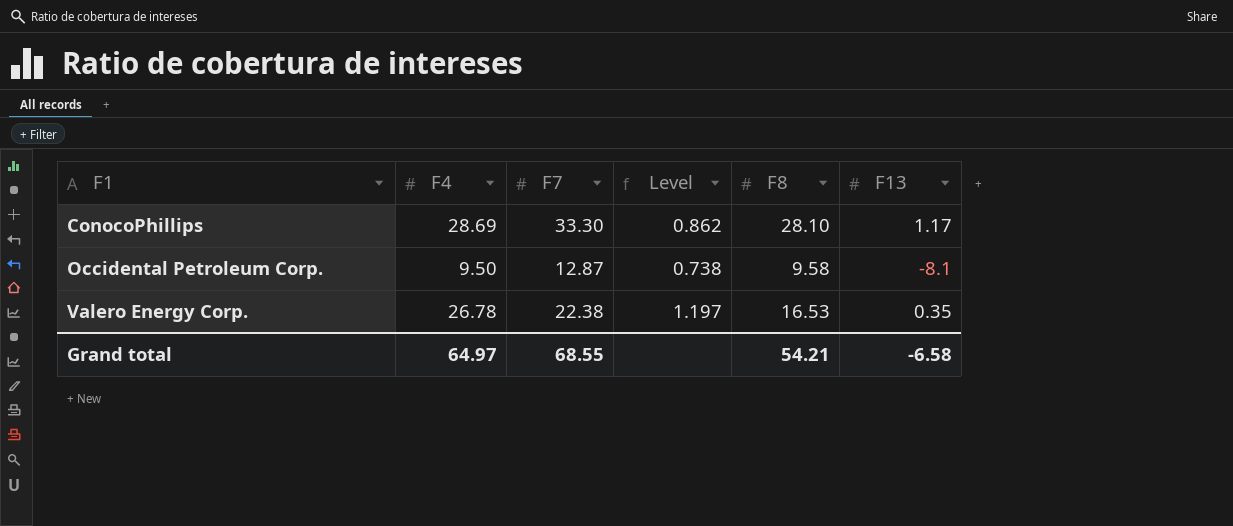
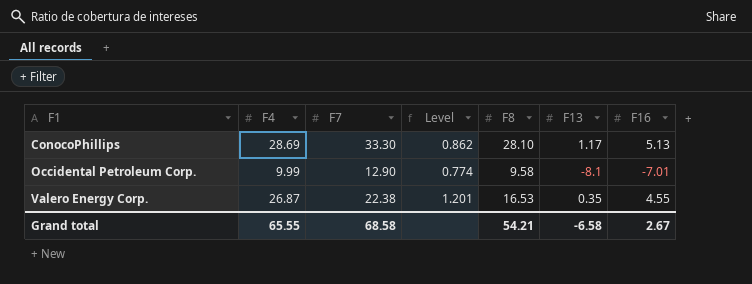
column F16 | position: none -> 7
Occidental Petroleum Corp. | F4: 9.50 -> 9.99
Occidental Petroleum Corp. | F7: 12.87 -> 12.90
Occidental Petroleum Corp. | Level: 0.738 -> 0.774
Valero Energy Corp. | F4: 26.78 -> 26.87
Valero Energy Corp. | Level: 1.197 -> 1.201
Grand total | F4: 64.97 -> 65.55
Grand total | F7: 68.55 -> 68.58

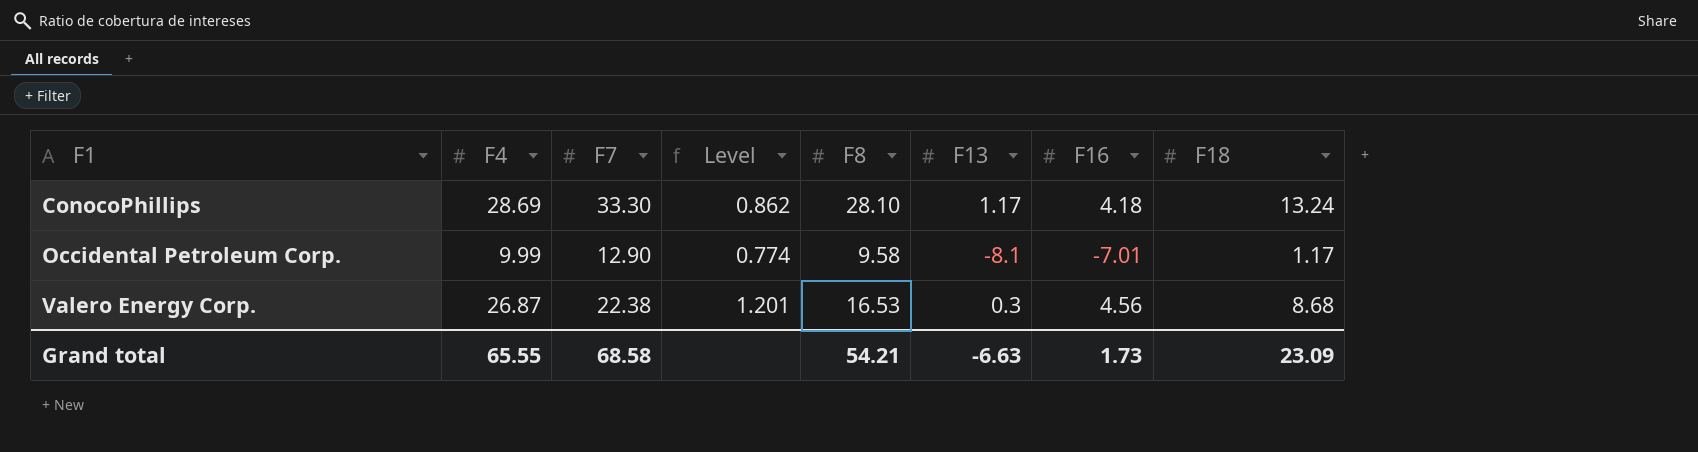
column F18 | position: none -> 8
ConocoPhillips | F16: 5.13 -> 4.18
Valero Energy Corp. | F13: 0.35 -> 0.3
Valero Energy Corp. | F16: 4.55 -> 4.56
Grand total | F13: -6.58 -> -6.63
Grand total | F16: 2.67 -> 1.73

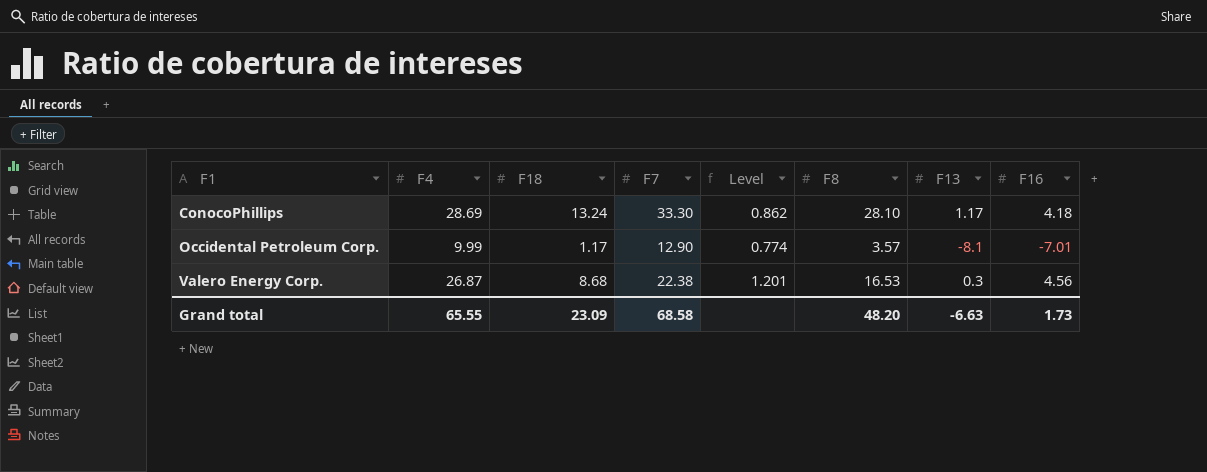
column F18 | position: 8 -> 3
Occidental Petroleum Corp. | F8: 9.58 -> 3.57
Grand total | F8: 54.21 -> 48.20

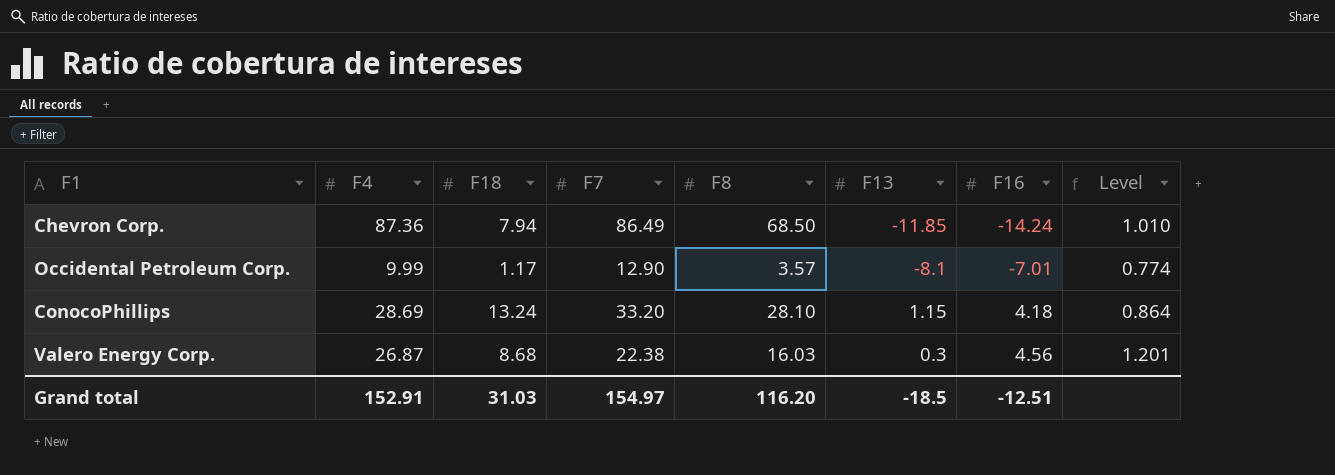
row order: F1 ascending -> F16 ascending
column Level | position: 5 -> 8
row Chevron Corp.: none -> 87.36 | 7.94 | 86.49 | 68.50 | -11.85 | -14.24 | 1.010
ConocoPhillips | F7: 33.30 -> 33.20
ConocoPhillips | F13: 1.17 -> 1.15
ConocoPhillips | Level: 0.862 -> 0.864
Valero Energy Corp. | F8: 16.53 -> 16.03
Grand total | F4: 65.55 -> 152.91
Grand total | F18: 23.09 -> 31.03
Grand total | F7: 68.58 -> 154.97
Grand total | F8: 48.20 -> 116.20
Grand total | F13: -6.63 -> -18.5
Grand total | F16: 1.73 -> -12.51

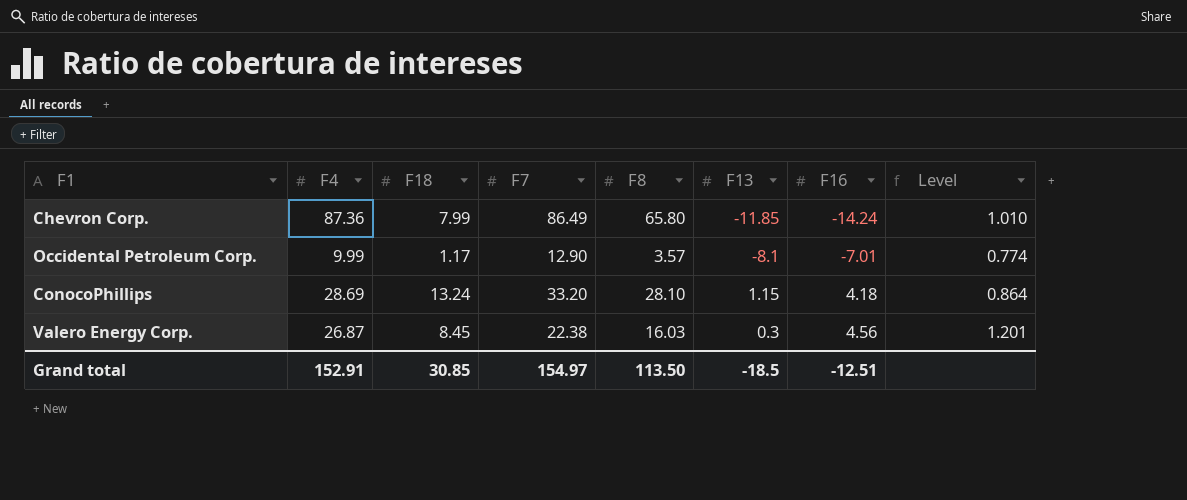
Chevron Corp. | F18: 7.94 -> 7.99
Chevron Corp. | F8: 68.50 -> 65.80
Valero Energy Corp. | F18: 8.68 -> 8.45
Grand total | F18: 31.03 -> 30.85
Grand total | F8: 116.20 -> 113.50

